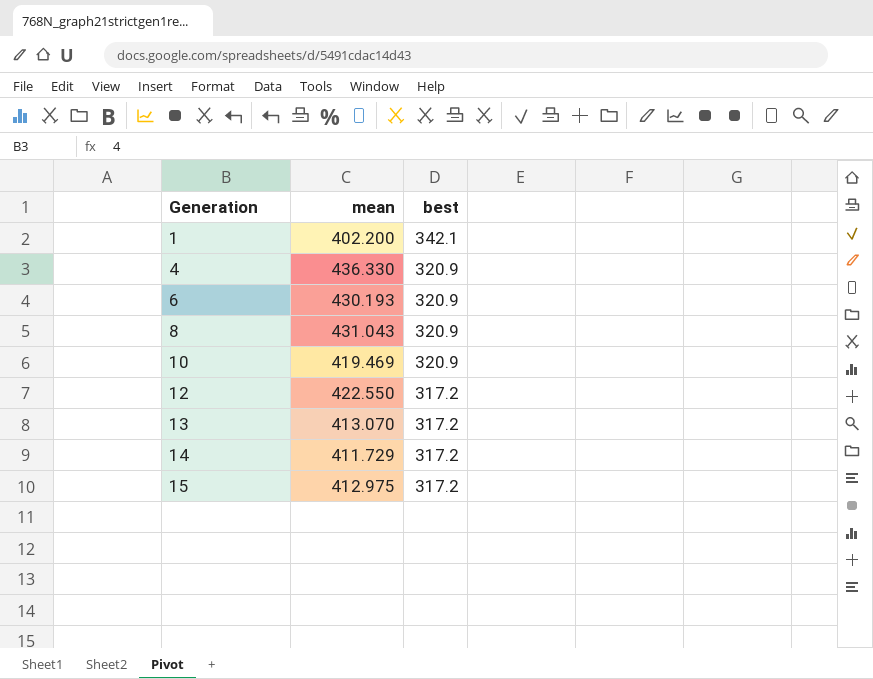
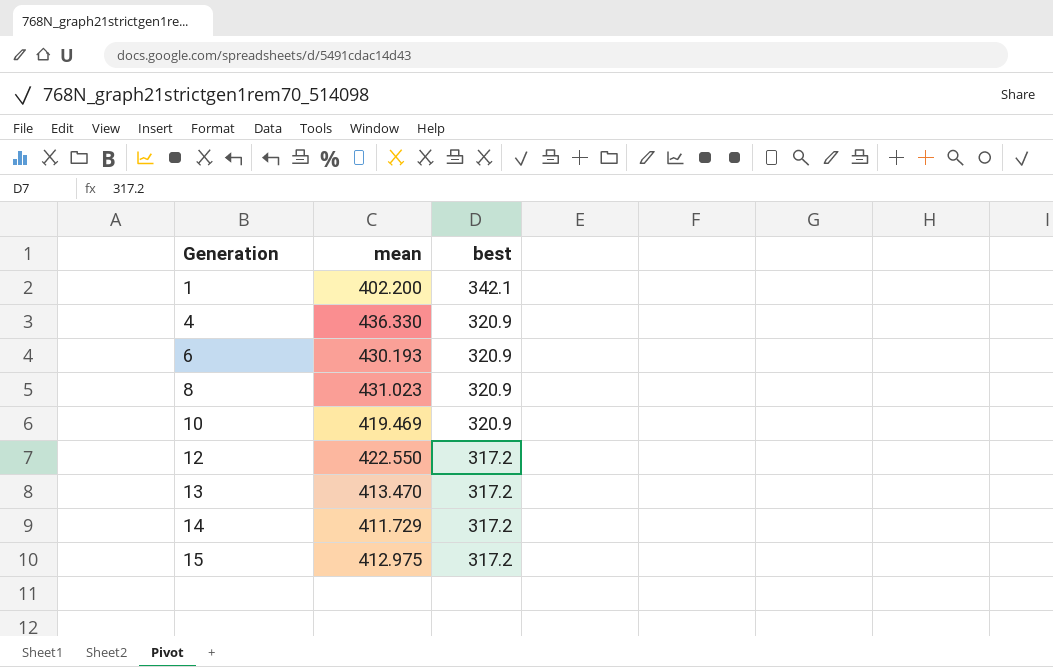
8 | mean: 431.043 -> 431.023
13 | mean: 413.070 -> 413.470

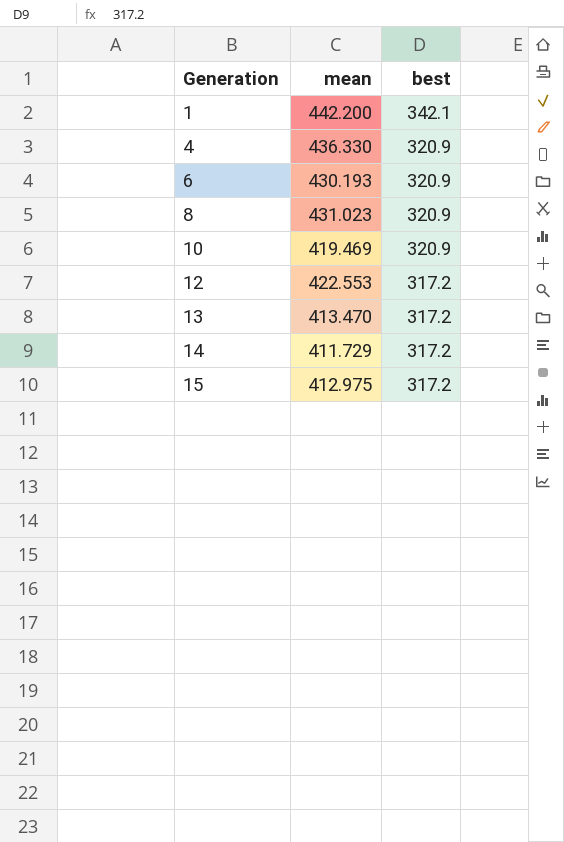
1 | mean: 402.200 -> 442.200
12 | mean: 422.550 -> 422.553

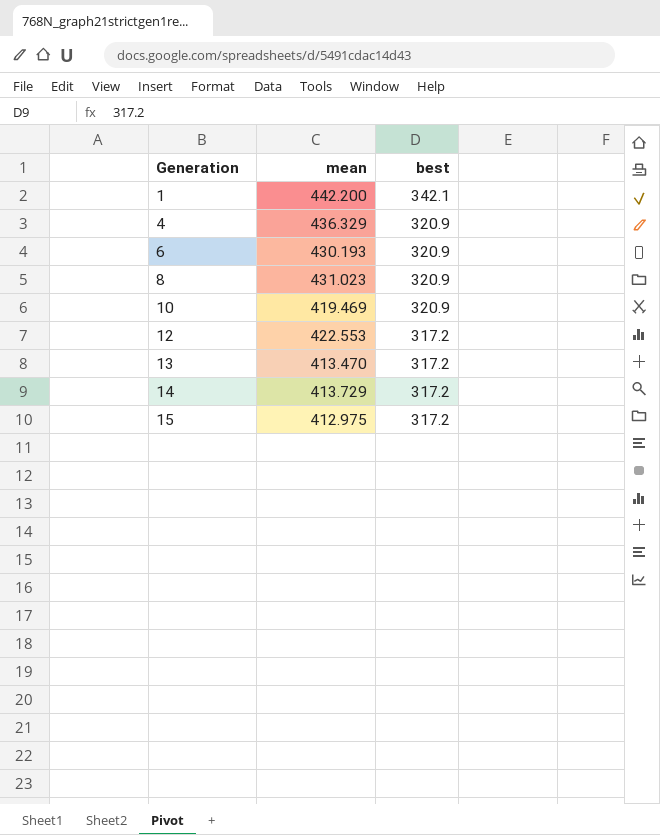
4 | mean: 436.330 -> 436.329
14 | mean: 411.729 -> 413.729

